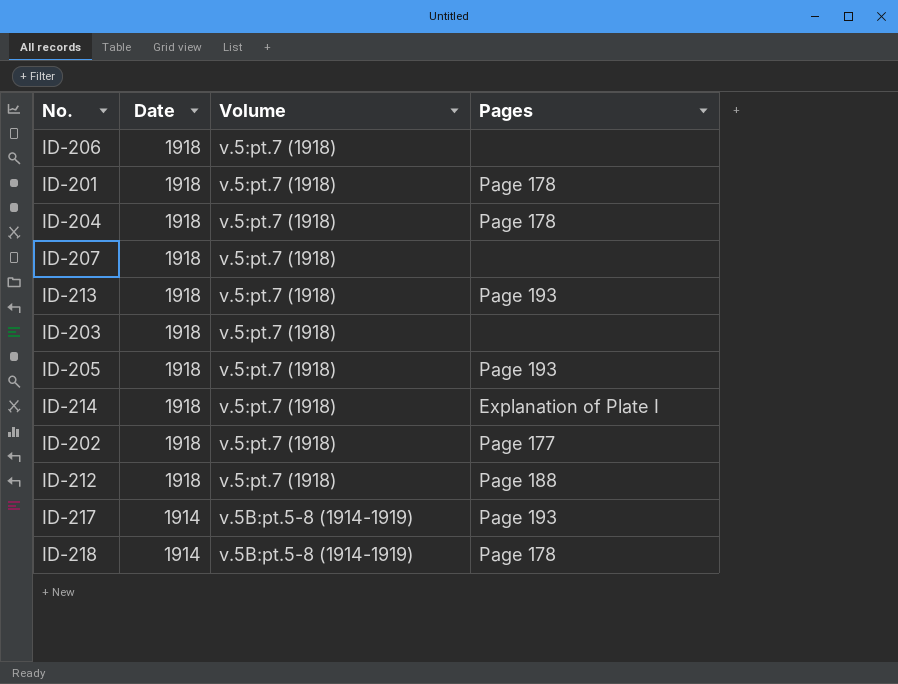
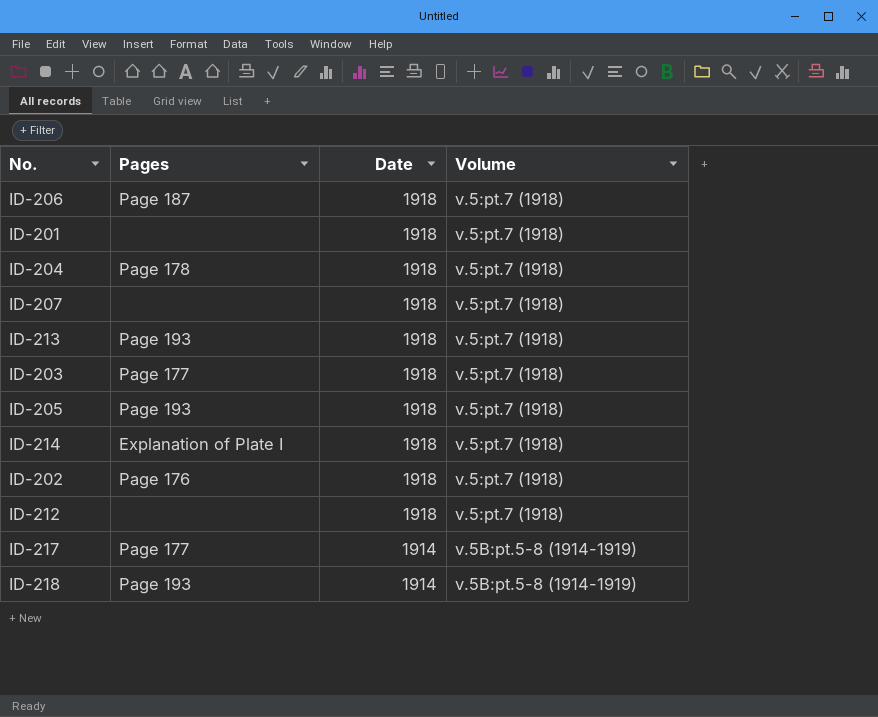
column Pages | position: 4 -> 2
ID-206 | Pages: none -> Page 187
ID-201 | Pages: Page 178 -> none
ID-203 | Pages: none -> Page 177
ID-202 | Pages: Page 177 -> Page 176
ID-212 | Pages: Page 188 -> none
ID-217 | Pages: Page 193 -> Page 177
ID-218 | Pages: Page 178 -> Page 193

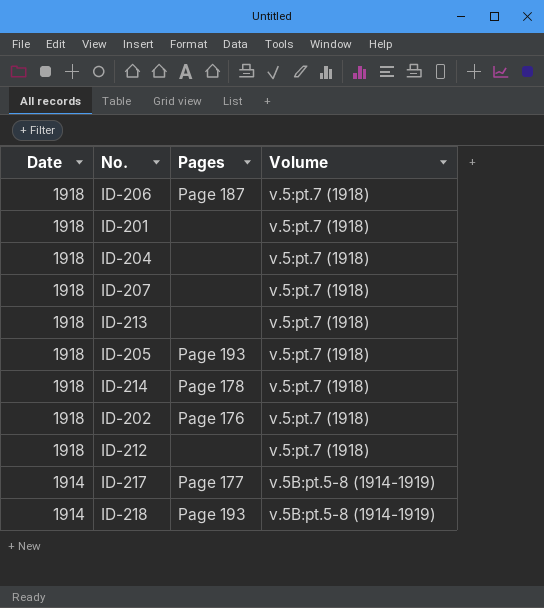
column Date | position: 3 -> 1
row ID-203: Page 177 | 1918 | v.5:pt.7 (1918) -> none
ID-204 | Pages: Page 178 -> none
ID-213 | Pages: Page 193 -> none
ID-214 | Pages: Explanation of Plate I -> Page 178

